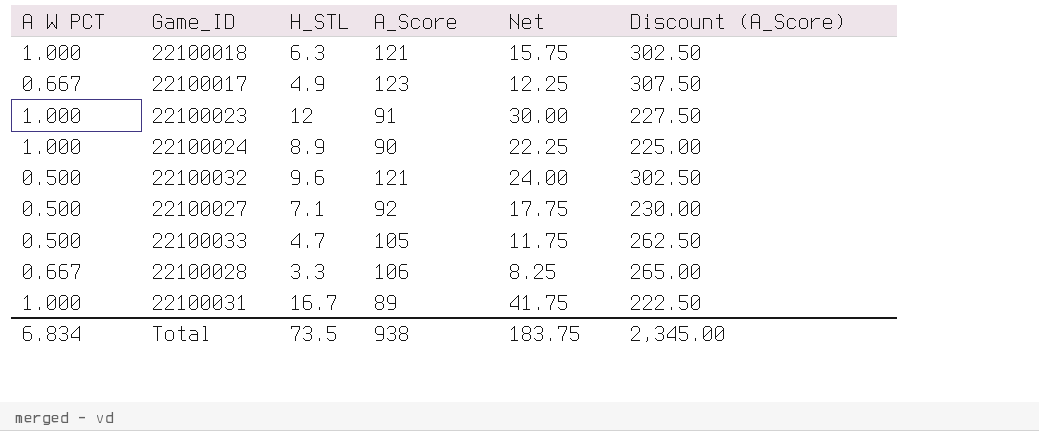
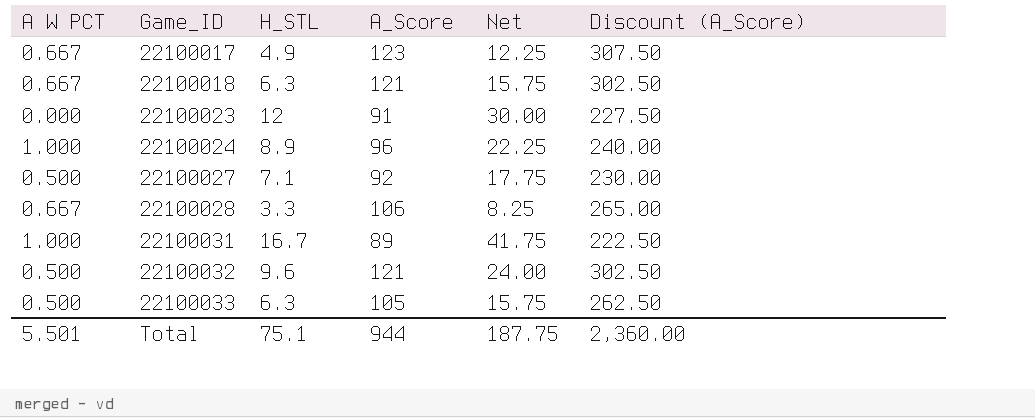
row order: none -> Game_ID ascending
22100018 | A W PCT: 1.000 -> 0.667
22100023 | A W PCT: 1.000 -> 0.000
22100024 | A_Score: 90 -> 96
22100024 | Discount (A_Score): 225.00 -> 240.00
22100033 | H_STL: 4.7 -> 6.3
22100033 | Net: 11.75 -> 15.75
Total | A W PCT: 6.834 -> 5.501
Total | H_STL: 73.5 -> 75.1
Total | A_Score: 938 -> 944
Total | Net: 183.75 -> 187.75
Total | Discount (A_Score): 2,345.00 -> 2,360.00

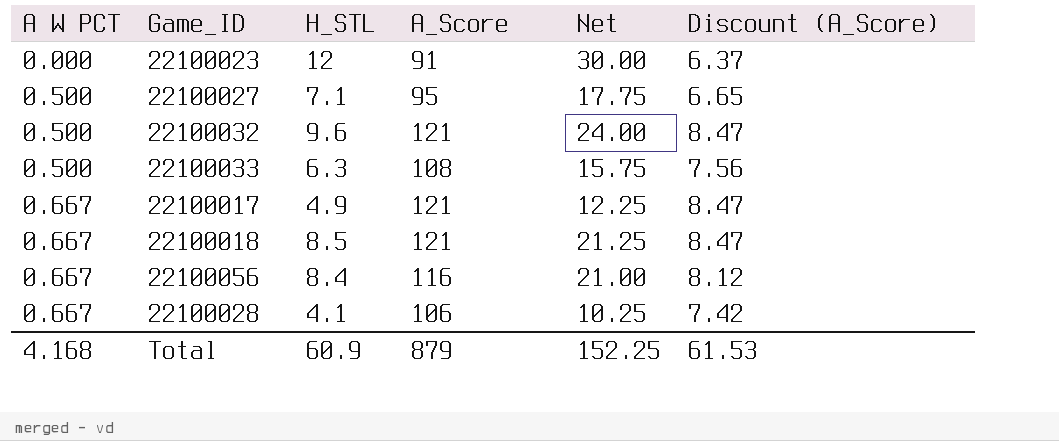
row order: Game_ID ascending -> A W PCT ascending
column Discount (A_Score) | formula: [A_Score] * 2.5 -> [A_Score] * 0.07
row 22100024: 1.000 | 8.9 | 96 | 22.25 | 240.00 -> none
row 22100031: 1.000 | 16.7 | 89 | 41.75 | 222.50 -> none
22100027 | A_Score: 92 -> 95
22100033 | A_Score: 105 -> 108
22100017 | A_Score: 123 -> 121
22100018 | H_STL: 6.3 -> 8.5
22100018 | Net: 15.75 -> 21.25
row 22100056: none -> 0.667 | 8.4 | 116 | 21.00 | 8.12
22100028 | H_STL: 3.3 -> 4.1
22100028 | Net: 8.25 -> 10.25
Total | A W PCT: 5.501 -> 4.168
Total | H_STL: 75.1 -> 60.9
Total | A_Score: 944 -> 879
Total | Net: 187.75 -> 152.25
Total | Discount (A_Score): 2,360.00 -> 61.53

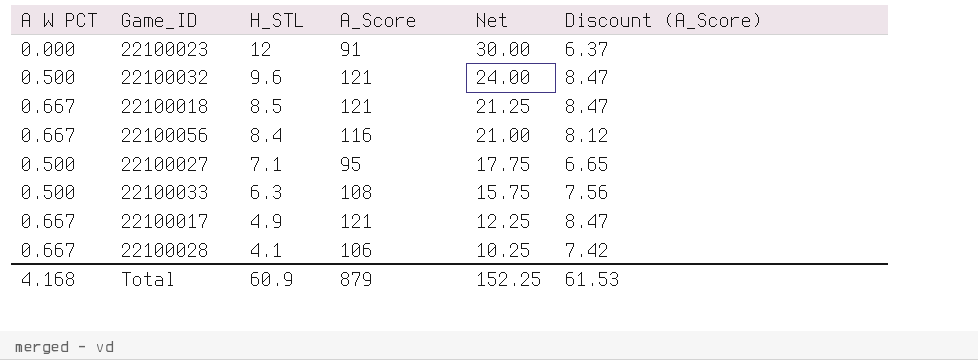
row order: A W PCT ascending -> H_STL descending

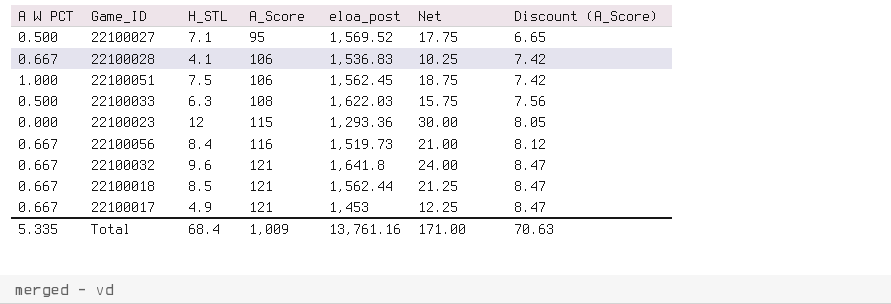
row order: H_STL descending -> A_Score ascending
column eloa_post | position: none -> 5
row 22100051: none -> 1.000 | 7.5 | 106 | 1,562.45 | 18.75 | 7.42
22100023 | A_Score: 91 -> 115
22100023 | Discount (A_Score): 6.37 -> 8.05
22100032 | A W PCT: 0.500 -> 0.667
Total | A W PCT: 4.168 -> 5.335
Total | H_STL: 60.9 -> 68.4
Total | A_Score: 879 -> 1,009
Total | Net: 152.25 -> 171.00
Total | Discount (A_Score): 61.53 -> 70.63

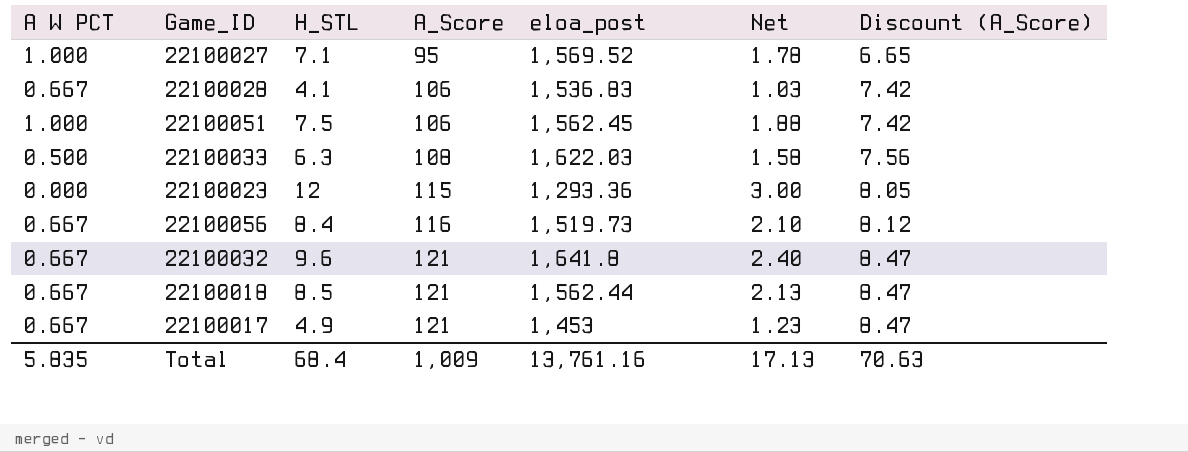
column Net | formula: [H_STL] * 2.5 -> [H_STL] * 0.25
22100027 | A W PCT: 0.500 -> 1.000
Total | A W PCT: 5.335 -> 5.835
Total | Net: 171.00 -> 17.13

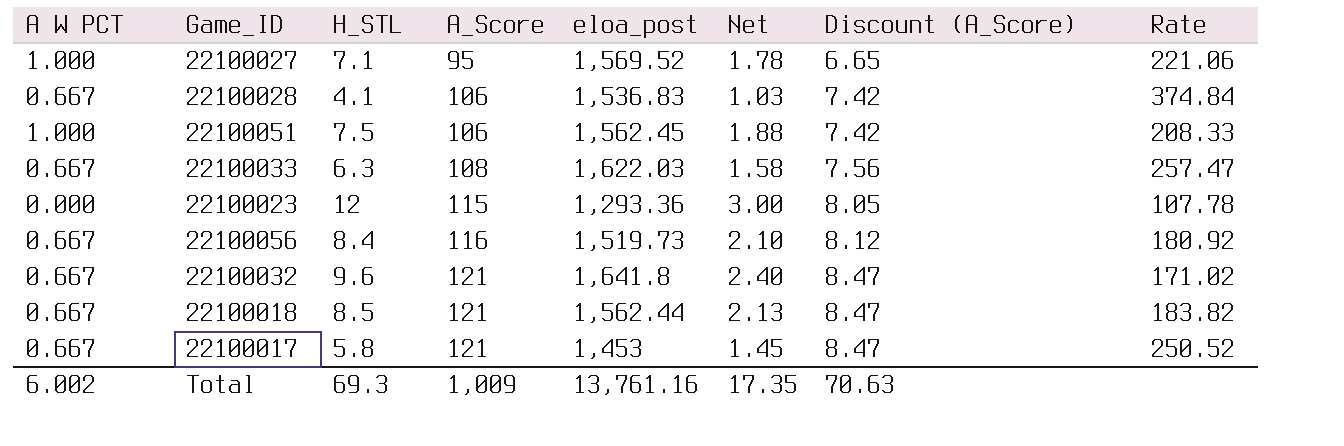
column Rate | formula: none -> [eloa_post] / [H_STL]
22100033 | A W PCT: 0.500 -> 0.667
22100017 | H_STL: 4.9 -> 5.8
22100017 | Net: 1.23 -> 1.45
Total | A W PCT: 5.835 -> 6.002
Total | H_STL: 68.4 -> 69.3
Total | Net: 17.13 -> 17.35

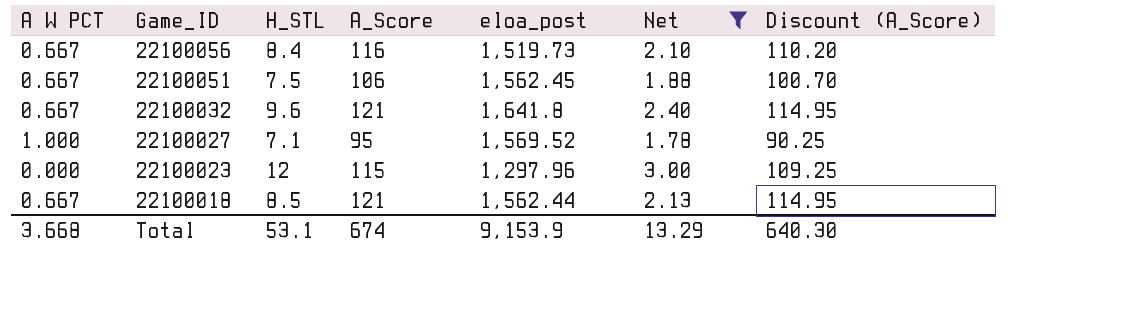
filter: none -> Net >= 1.78
row order: A_Score ascending -> Game_ID descending
column Rate | formula: [eloa_post] / [H_STL] -> none
column Discount (A_Score) | formula: [A_Score] * 0.07 -> [A_Score] * 0.95
22100051 | A W PCT: 1.000 -> 0.667
22100023 | eloa_post: 1,293.36 -> 1,297.96
Total | A W PCT: 6.002 -> 3.668
Total | H_STL: 69.3 -> 53.1
Total | A_Score: 1,009 -> 674
Total | eloa_post: 13,761.16 -> 9,153.9
Total | Net: 17.35 -> 13.29
Total | Discount (A_Score): 70.63 -> 640.30

